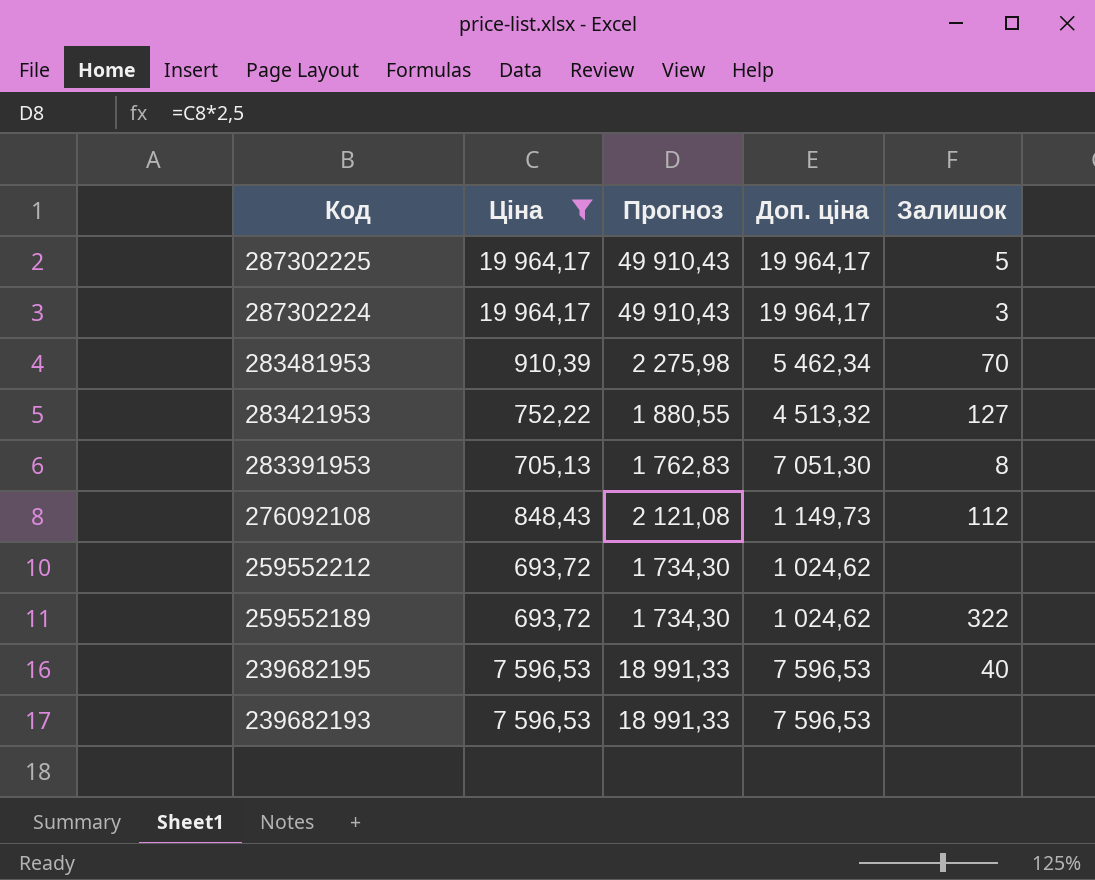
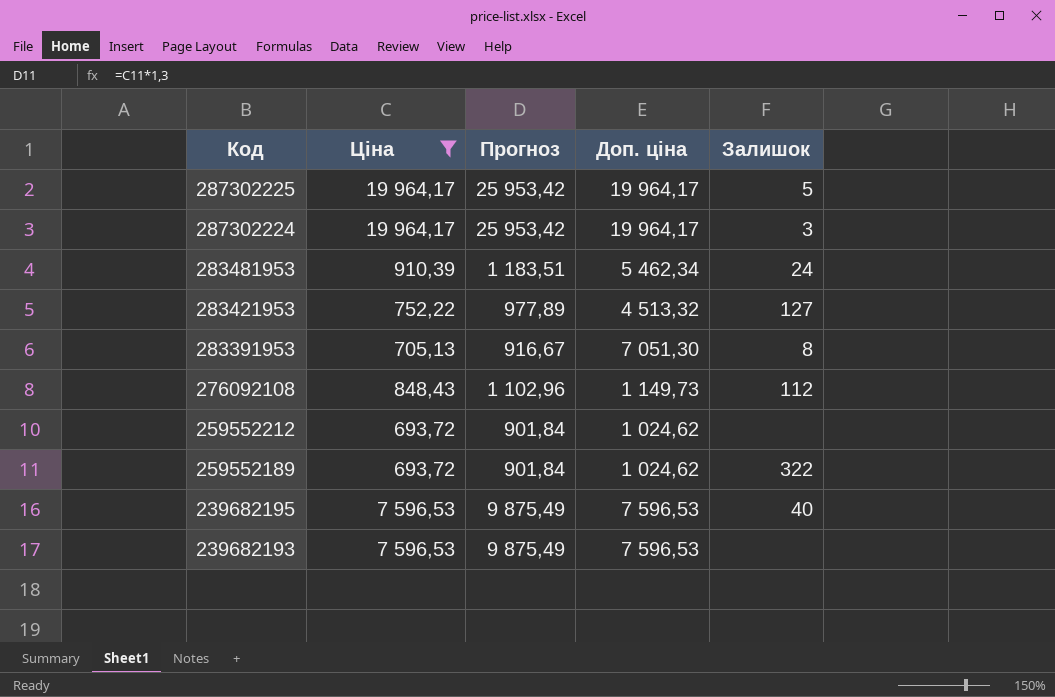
column Прогноз | formula: [Ціна] * 2,5 -> [Ціна] * 1,3
283481953 | Залишок: 70 -> 24

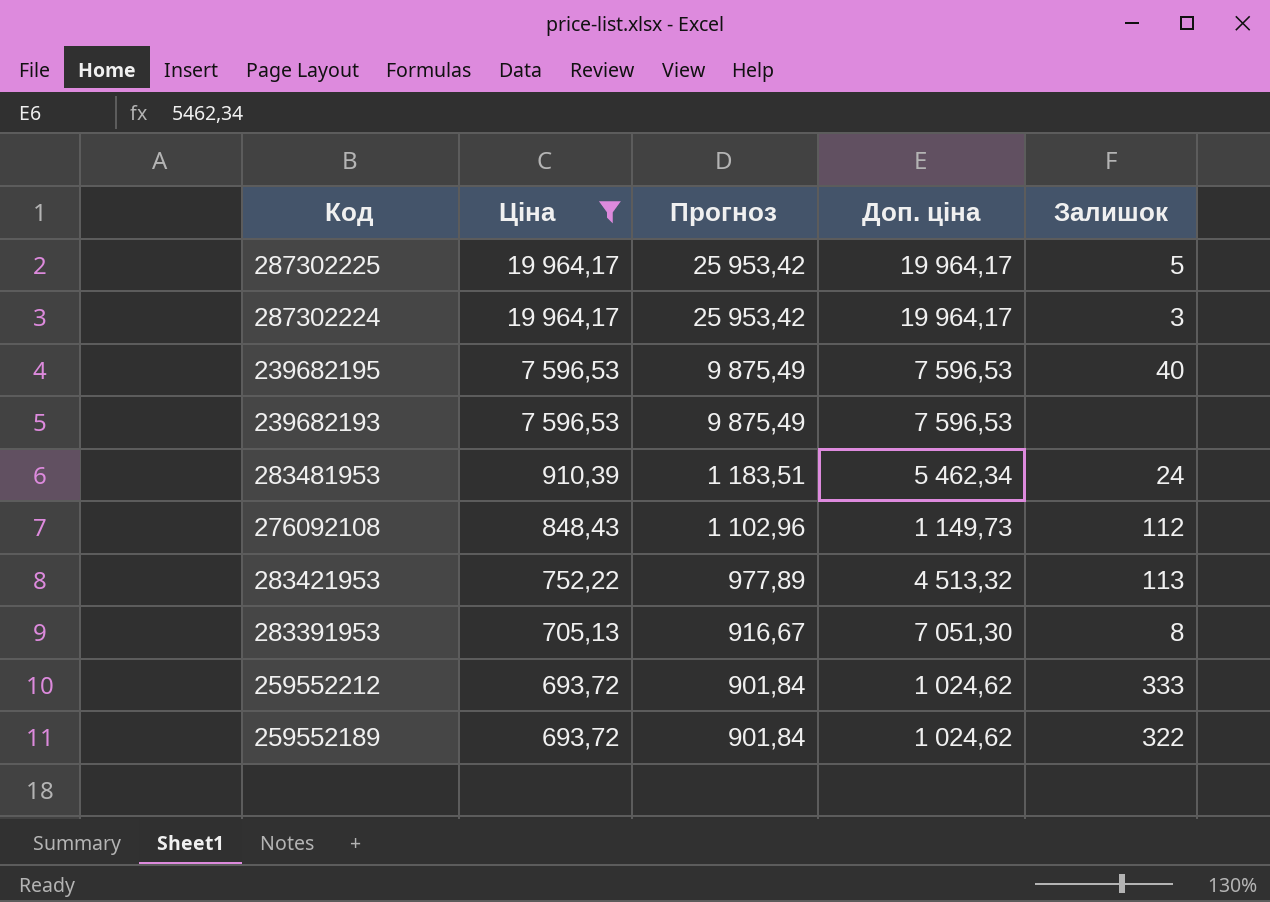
row order: Код descending -> Ціна descending
283421953 | Залишок: 127 -> 113
259552212 | Залишок: none -> 333

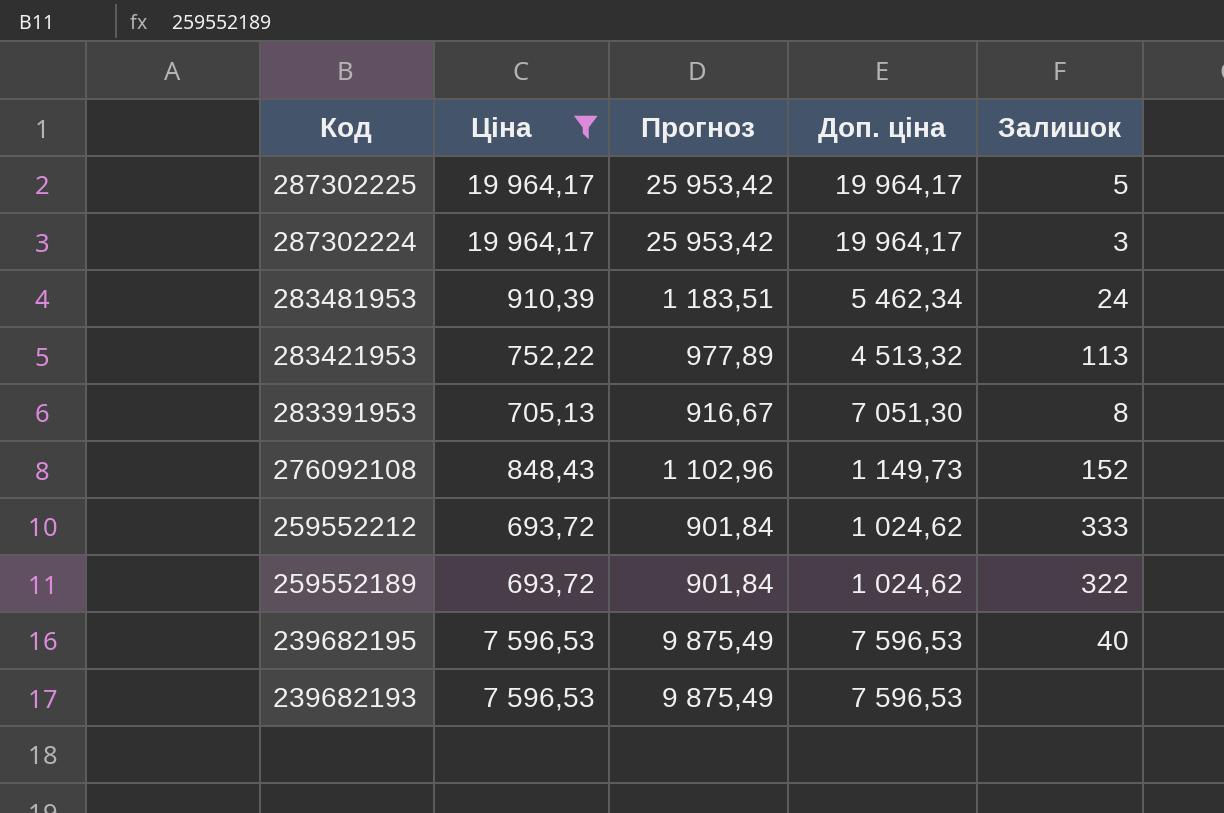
row order: Ціна descending -> Код descending
276092108 | Залишок: 112 -> 152

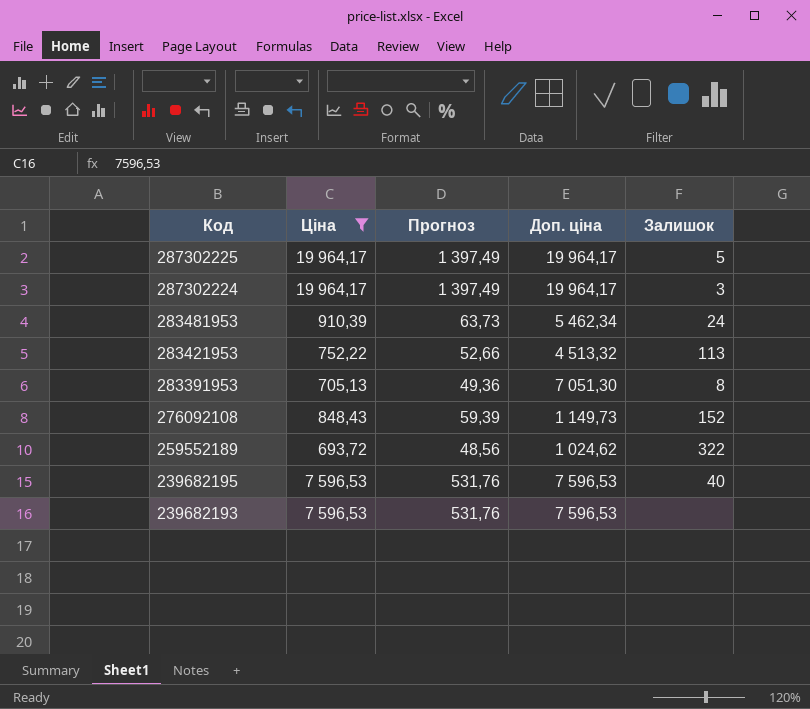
column Прогноз | formula: [Ціна] * 1,3 -> [Ціна] * 0,07
row 259552212: 693,72 | 901,84 | 1 024,62 | 333 -> none

